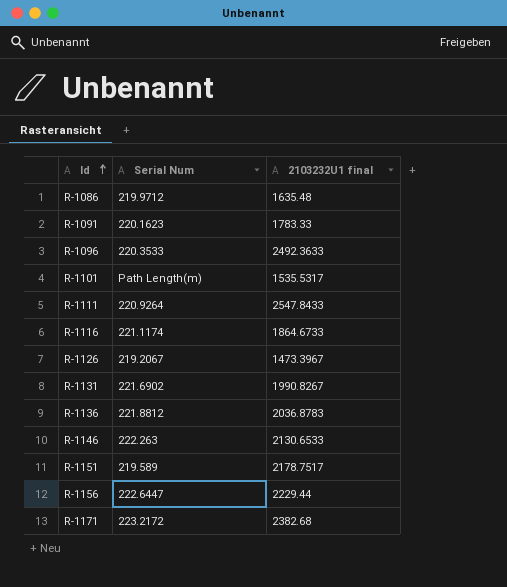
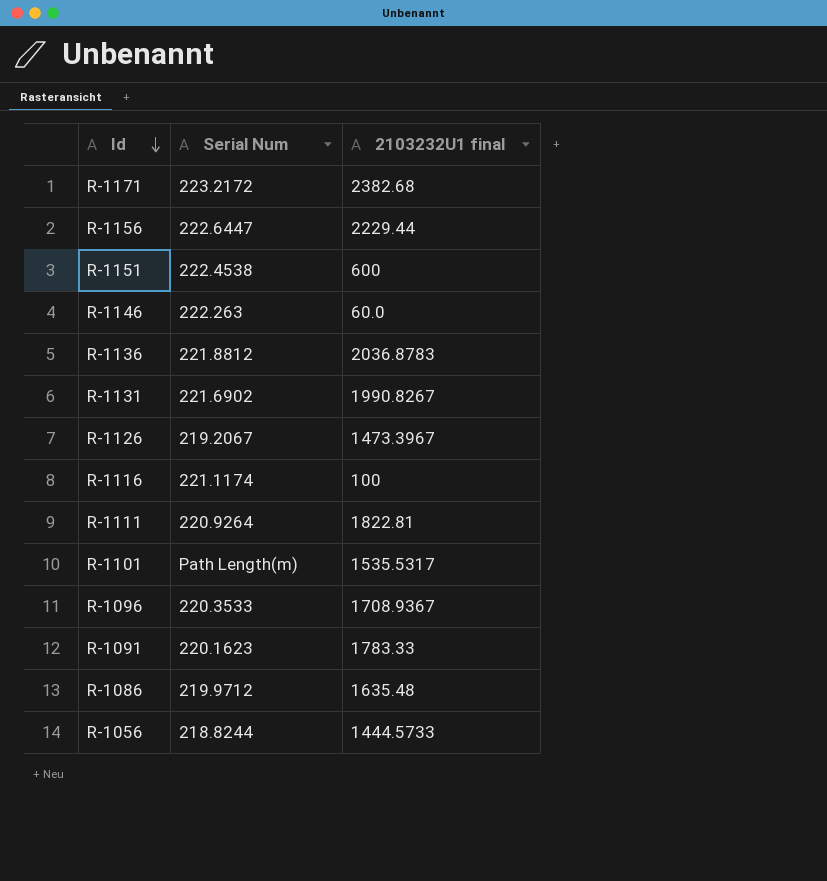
row order: Id ascending -> Id descending
R-1151 | Serial Num: 219.589 -> 222.4538
R-1151 | 2103232U1 final: 2178.7517 -> 600
R-1146 | 2103232U1 final: 2130.6533 -> 60.0
R-1116 | 2103232U1 final: 1864.6733 -> 100
R-1111 | 2103232U1 final: 2547.8433 -> 1822.81
R-1096 | 2103232U1 final: 2492.3633 -> 1708.9367
row R-1056: none -> 218.8244 | 1444.5733

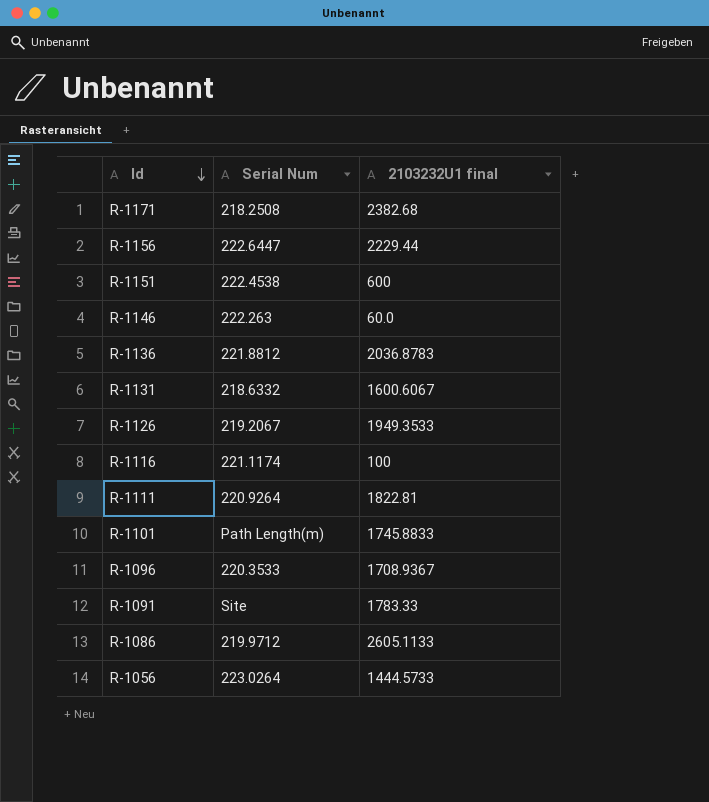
R-1171 | Serial Num: 223.2172 -> 218.2508
R-1131 | Serial Num: 221.6902 -> 218.6332
R-1131 | 2103232U1 final: 1990.8267 -> 1600.6067
R-1126 | 2103232U1 final: 1473.3967 -> 1949.3533
R-1101 | 2103232U1 final: 1535.5317 -> 1745.8833
R-1091 | Serial Num: 220.1623 -> Site
R-1086 | 2103232U1 final: 1635.48 -> 2605.1133
R-1056 | Serial Num: 218.8244 -> 223.0264

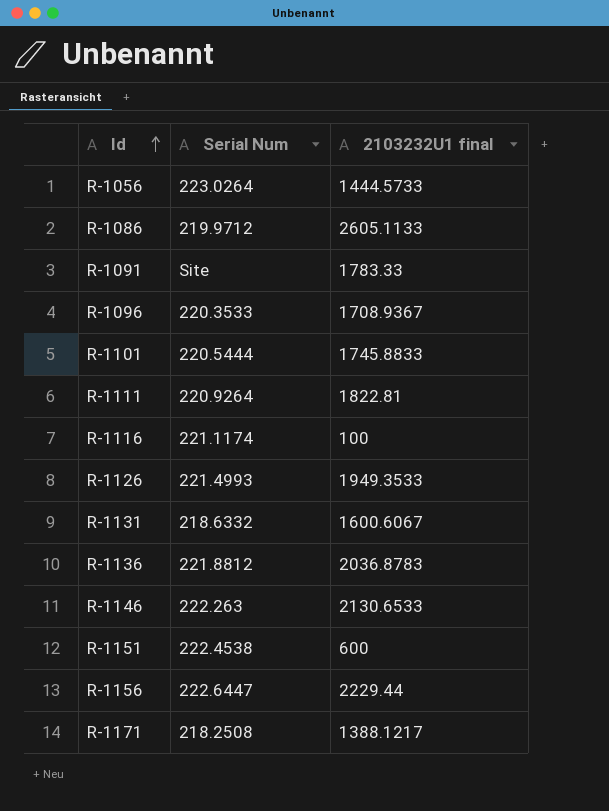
row order: Id descending -> Id ascending
R-1101 | Serial Num: Path Length(m) -> 220.5444
R-1126 | Serial Num: 219.2067 -> 221.4993
R-1146 | 2103232U1 final: 60.0 -> 2130.6533
R-1171 | 2103232U1 final: 2382.68 -> 1388.1217

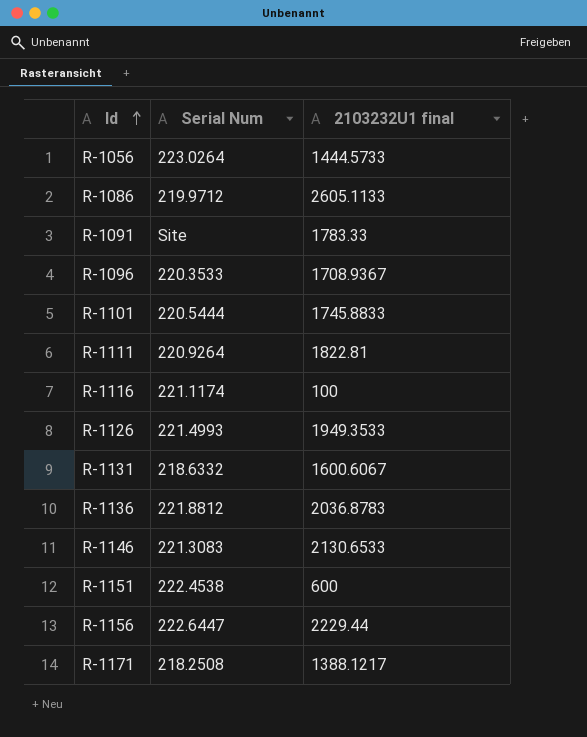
R-1146 | Serial Num: 222.263 -> 221.3083

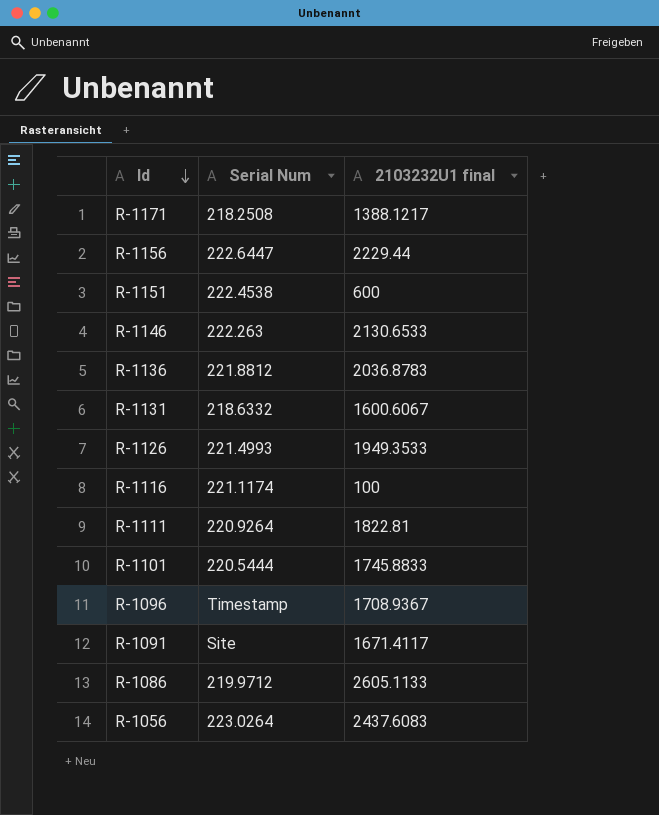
row order: Id ascending -> Id descending
R-1146 | Serial Num: 221.3083 -> 222.263
R-1096 | Serial Num: 220.3533 -> Timestamp
R-1091 | 2103232U1 final: 1783.33 -> 1671.4117
R-1056 | 2103232U1 final: 1444.5733 -> 2437.6083

